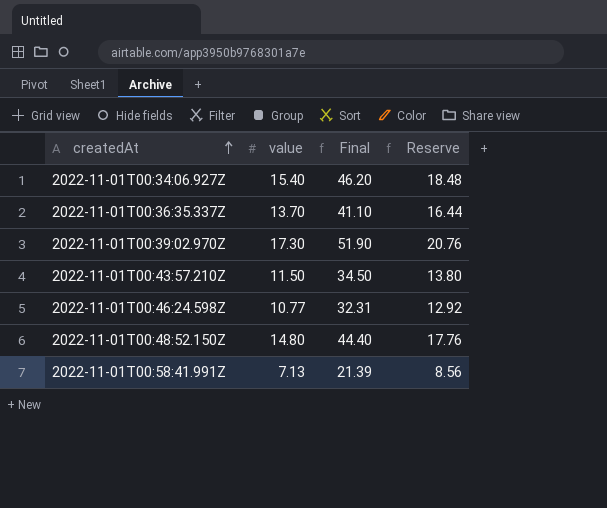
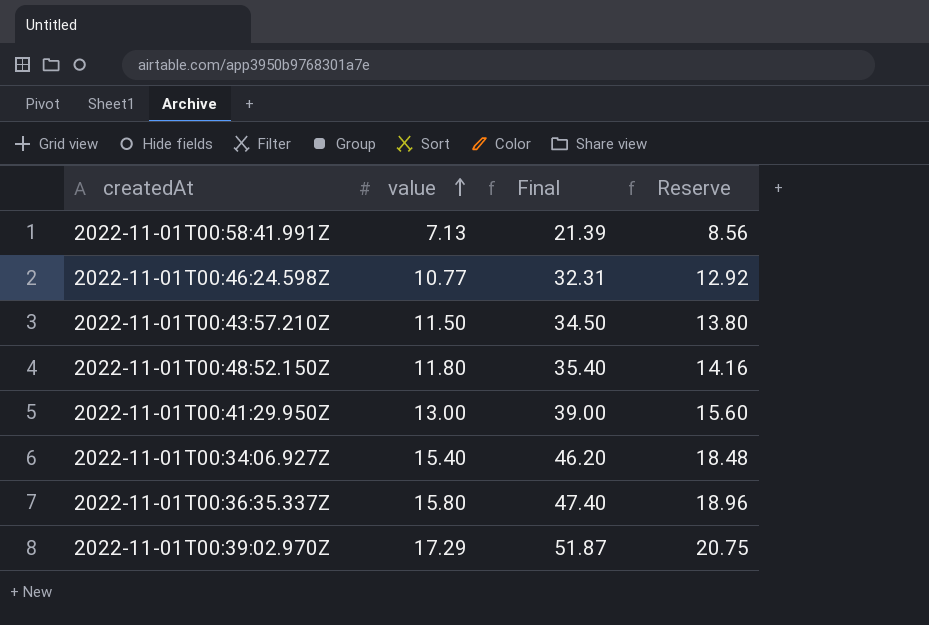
row order: createdAt ascending -> value ascending
2022-11-01T00:48:52.150Z | value: 14.80 -> 11.80
2022-11-01T00:48:52.150Z | Final: 44.40 -> 35.40
2022-11-01T00:48:52.150Z | Reserve: 17.76 -> 14.16
row 2022-11-01T00:41:29.950Z: none -> 13.00 | 39.00 | 15.60
2022-11-01T00:36:35.337Z | value: 13.70 -> 15.80
2022-11-01T00:36:35.337Z | Final: 41.10 -> 47.40
2022-11-01T00:36:35.337Z | Reserve: 16.44 -> 18.96
2022-11-01T00:39:02.970Z | value: 17.30 -> 17.29
2022-11-01T00:39:02.970Z | Final: 51.90 -> 51.87
2022-11-01T00:39:02.970Z | Reserve: 20.76 -> 20.75

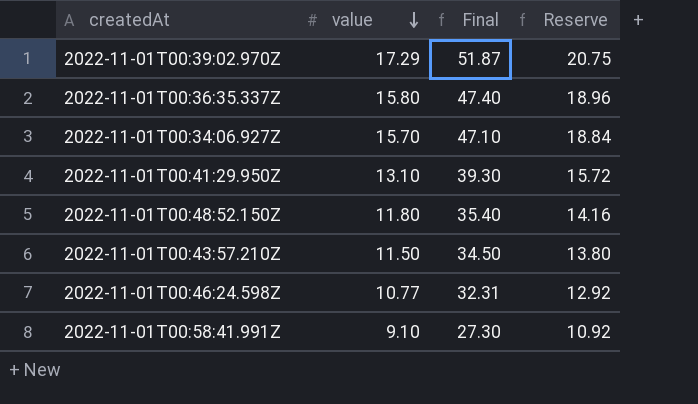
row order: value ascending -> value descending
2022-11-01T00:34:06.927Z | value: 15.40 -> 15.70
2022-11-01T00:34:06.927Z | Final: 46.20 -> 47.10
2022-11-01T00:34:06.927Z | Reserve: 18.48 -> 18.84
2022-11-01T00:41:29.950Z | value: 13.00 -> 13.10
2022-11-01T00:41:29.950Z | Final: 39.00 -> 39.30
2022-11-01T00:41:29.950Z | Reserve: 15.60 -> 15.72
2022-11-01T00:58:41.991Z | value: 7.13 -> 9.10
2022-11-01T00:58:41.991Z | Final: 21.39 -> 27.30
2022-11-01T00:58:41.991Z | Reserve: 8.56 -> 10.92

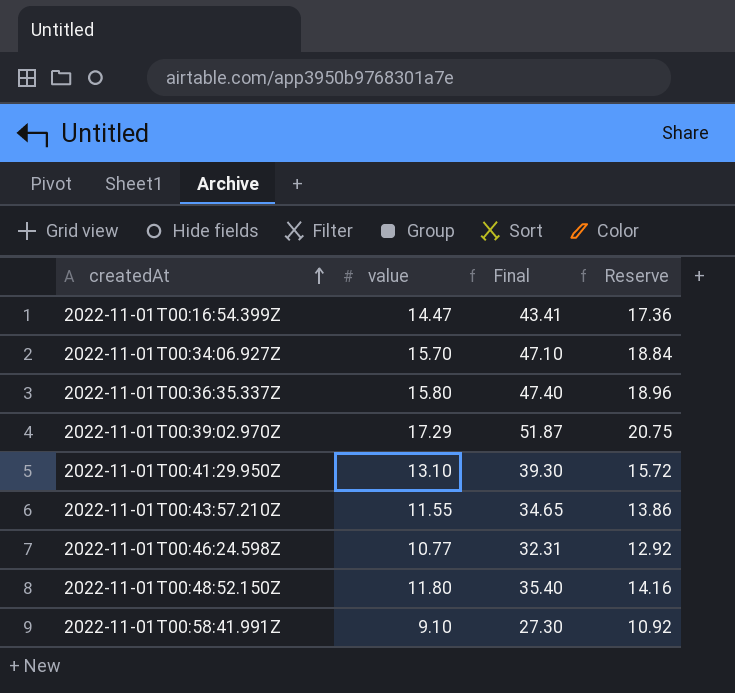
row order: value descending -> createdAt ascending
row 2022-11-01T00:16:54.399Z: none -> 14.47 | 43.41 | 17.36
2022-11-01T00:43:57.210Z | value: 11.50 -> 11.55
2022-11-01T00:43:57.210Z | Final: 34.50 -> 34.65
2022-11-01T00:43:57.210Z | Reserve: 13.80 -> 13.86

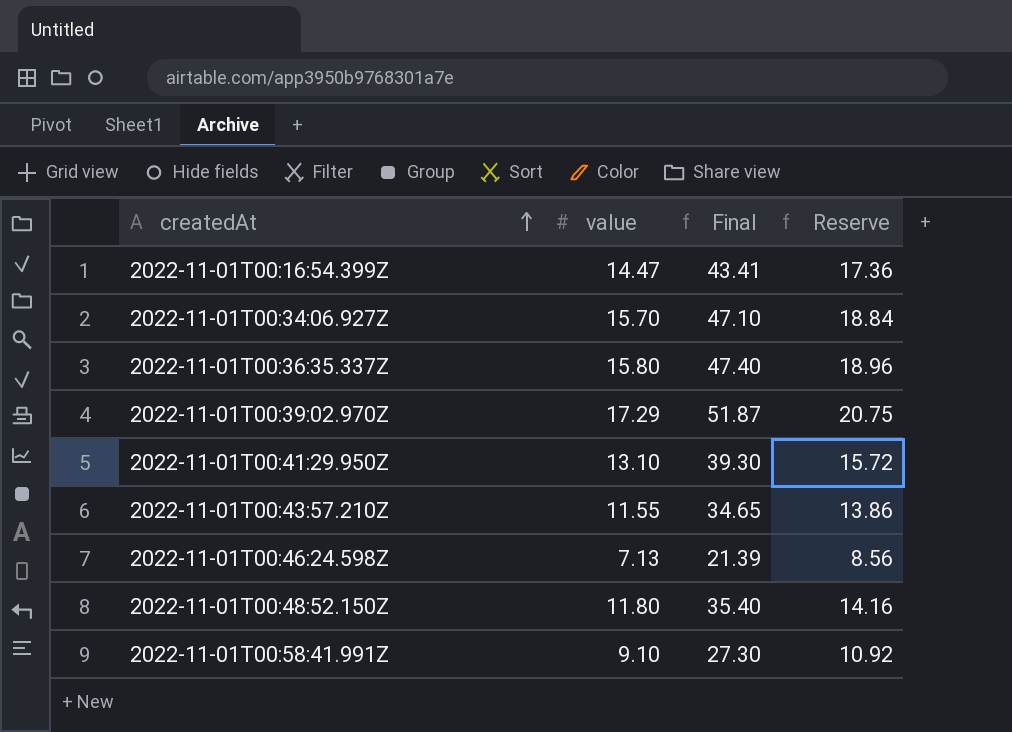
2022-11-01T00:46:24.598Z | value: 10.77 -> 7.13
2022-11-01T00:46:24.598Z | Final: 32.31 -> 21.39
2022-11-01T00:46:24.598Z | Reserve: 12.92 -> 8.56

